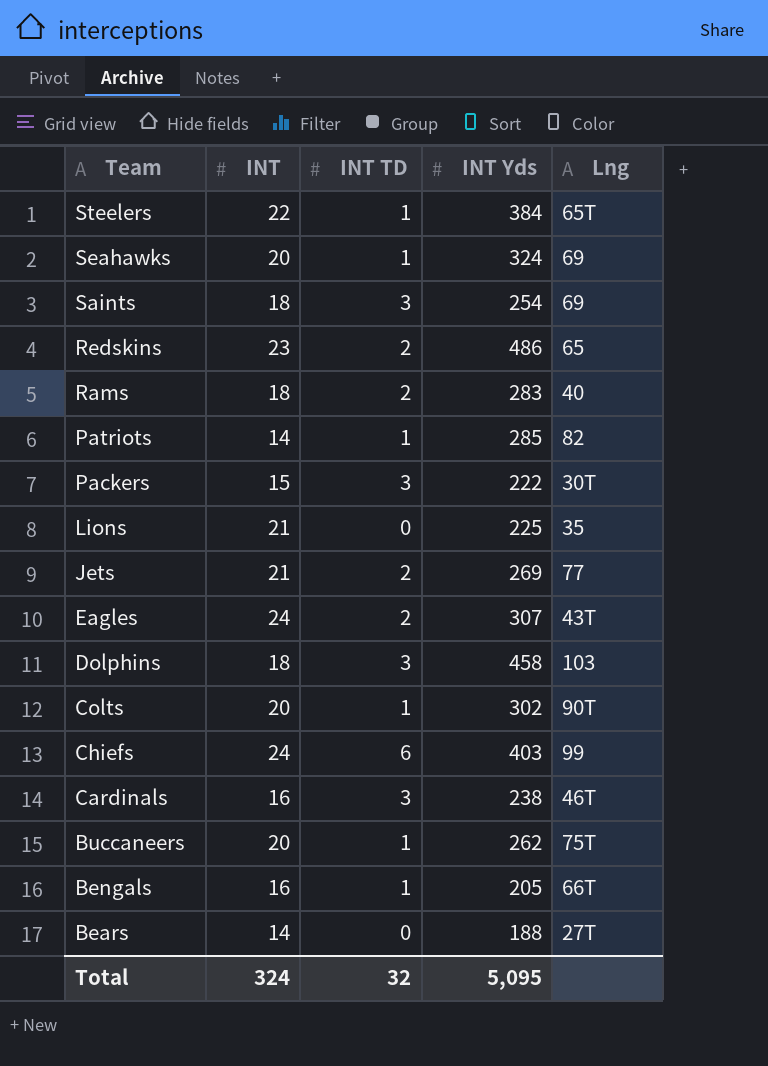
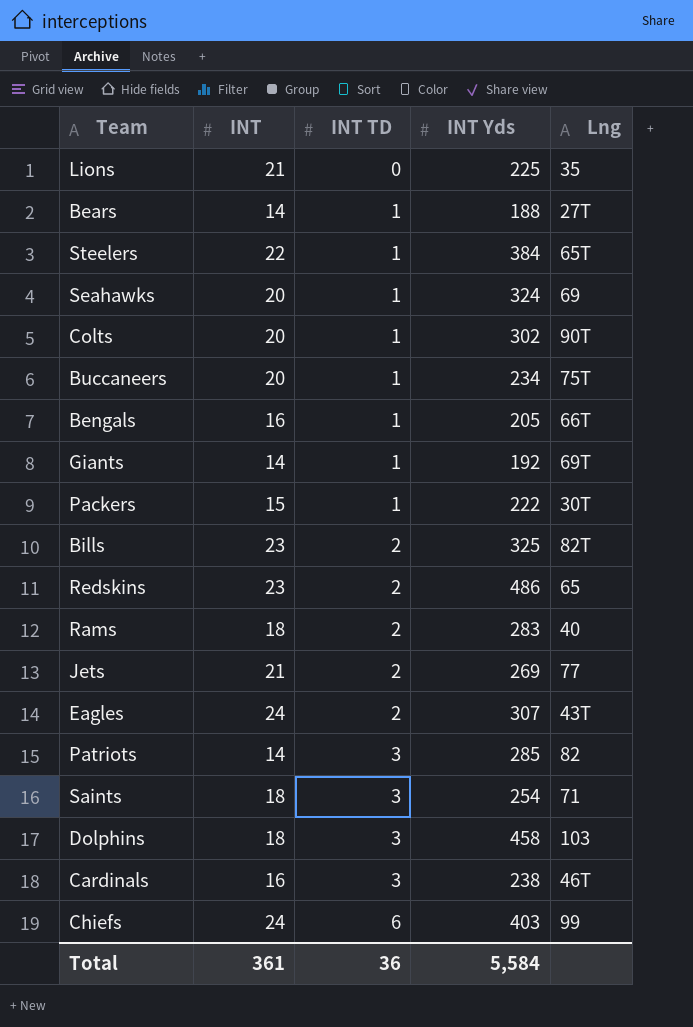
row order: Team descending -> INT TD ascending
Bears | INT TD: 0 -> 1
Buccaneers | INT Yds: 262 -> 234
row Giants: none -> 14 | 1 | 192 | 69T
Packers | INT TD: 3 -> 1
row Bills: none -> 23 | 2 | 325 | 82T
Patriots | INT TD: 1 -> 3
Saints | Lng: 69 -> 71
Total | INT: 324 -> 361
Total | INT TD: 32 -> 36
Total | INT Yds: 5,095 -> 5,584

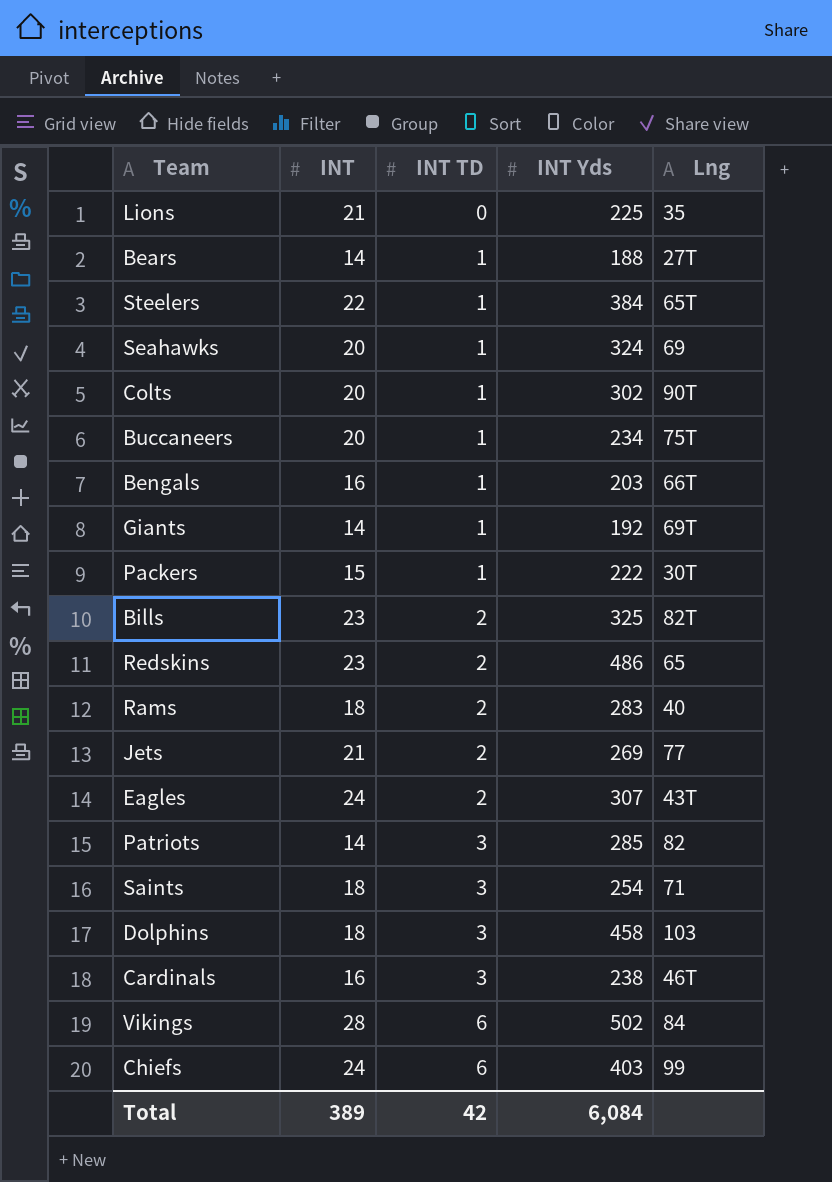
Bengals | INT Yds: 205 -> 203
row Vikings: none -> 28 | 6 | 502 | 84
Total | INT: 361 -> 389
Total | INT TD: 36 -> 42
Total | INT Yds: 5,584 -> 6,084

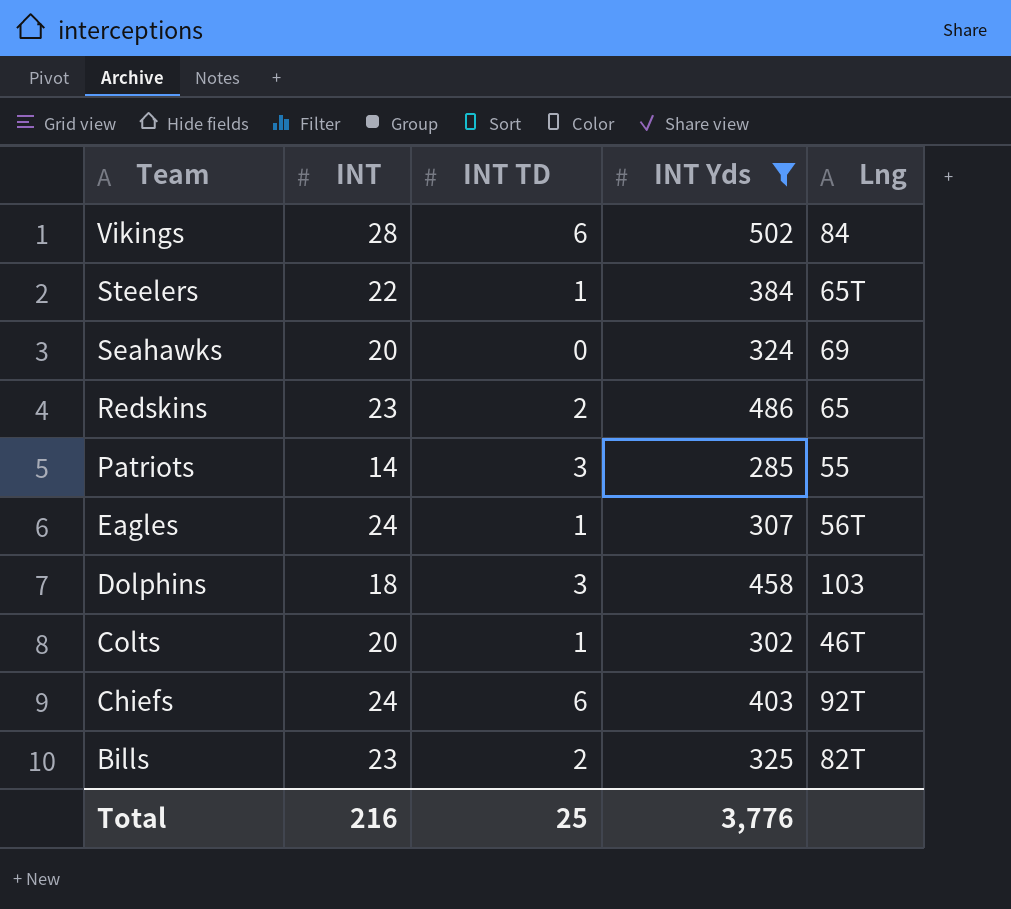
filter: none -> INT Yds >= 285
row order: INT TD ascending -> Team descending
Seahawks | INT TD: 1 -> 0
Patriots | Lng: 82 -> 55
Eagles | INT TD: 2 -> 1
Eagles | Lng: 43T -> 56T
Colts | Lng: 90T -> 46T
Chiefs | Lng: 99 -> 92T
Total | INT: 389 -> 216
Total | INT TD: 42 -> 25
Total | INT Yds: 6,084 -> 3,776

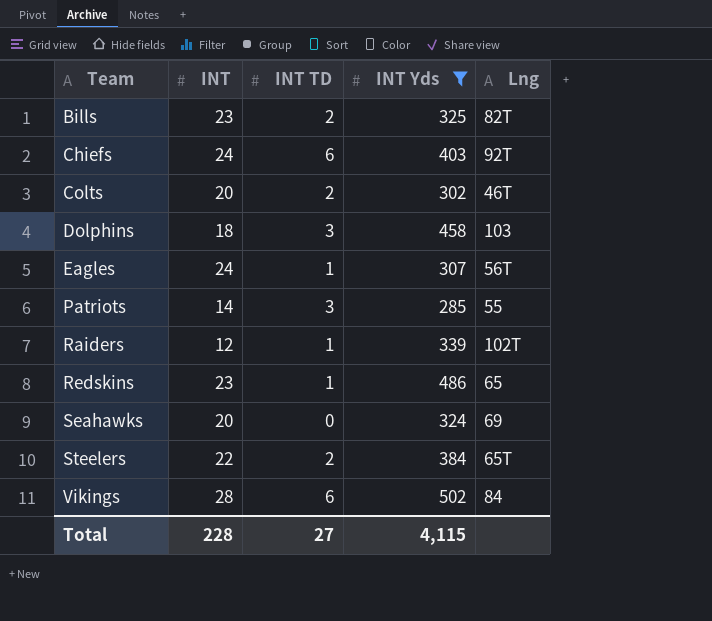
row order: Team descending -> Team ascending
Colts | INT TD: 1 -> 2
row Raiders: none -> 12 | 1 | 339 | 102T
Redskins | INT TD: 2 -> 1
Steelers | INT TD: 1 -> 2
Total | INT: 216 -> 228
Total | INT TD: 25 -> 27
Total | INT Yds: 3,776 -> 4,115

